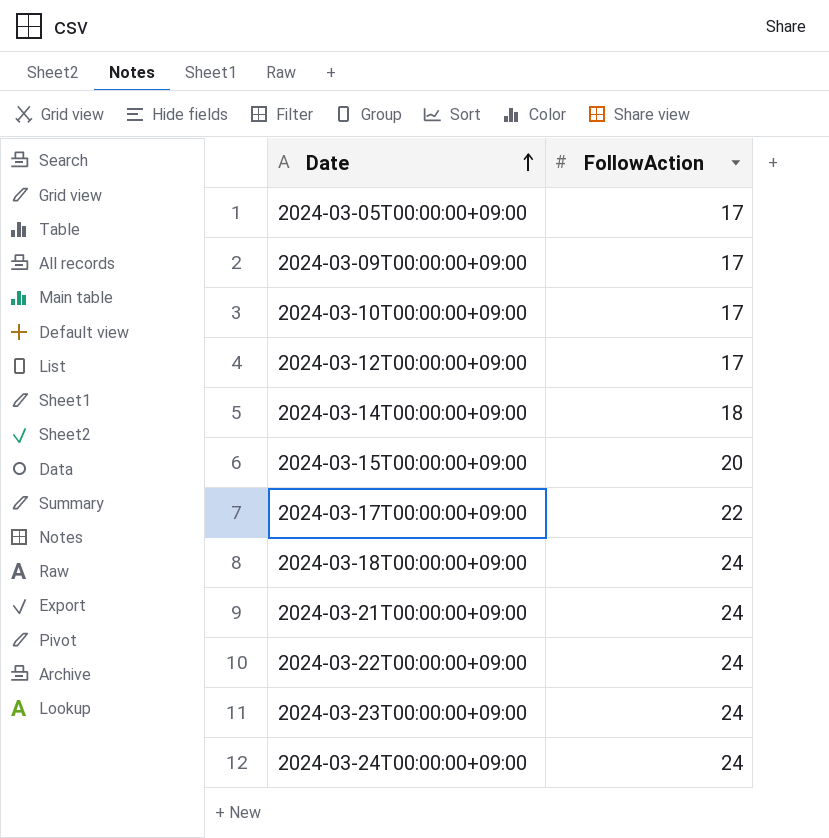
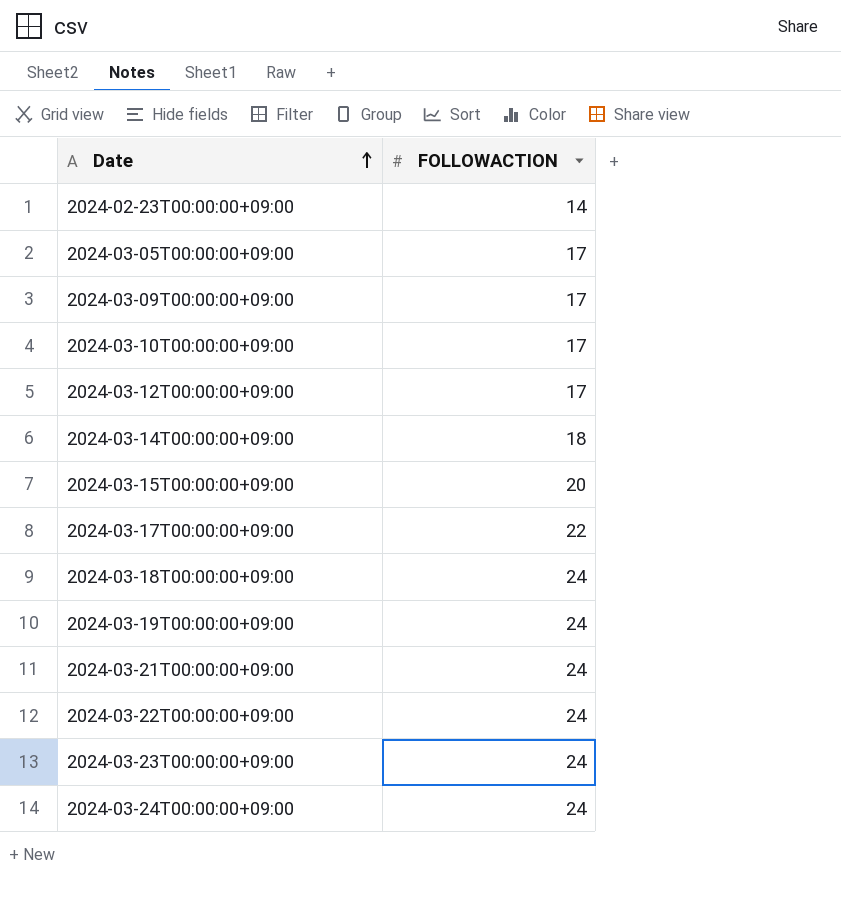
column name: FollowAction -> FOLLOWACTION
row 2024-02-23T00:00:00+09:00: none -> 14
row 2024-03-19T00:00:00+09:00: none -> 24

